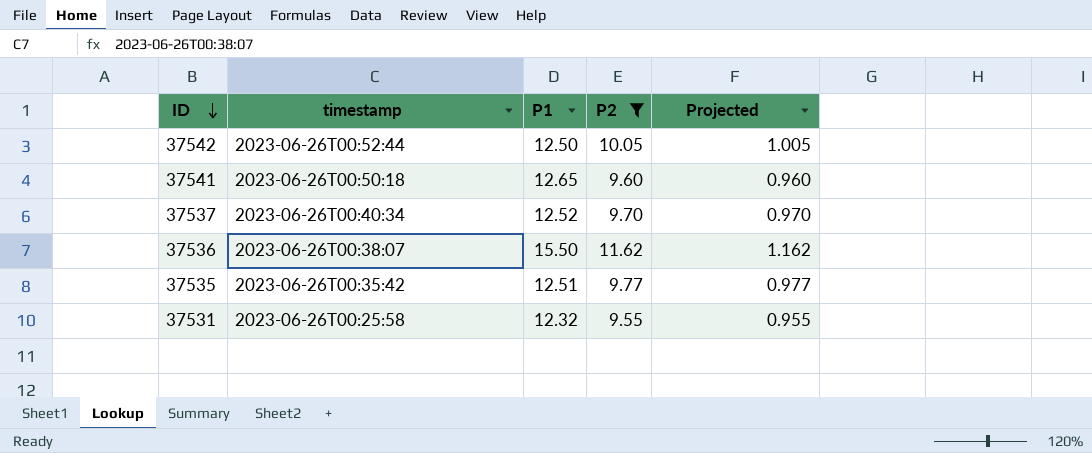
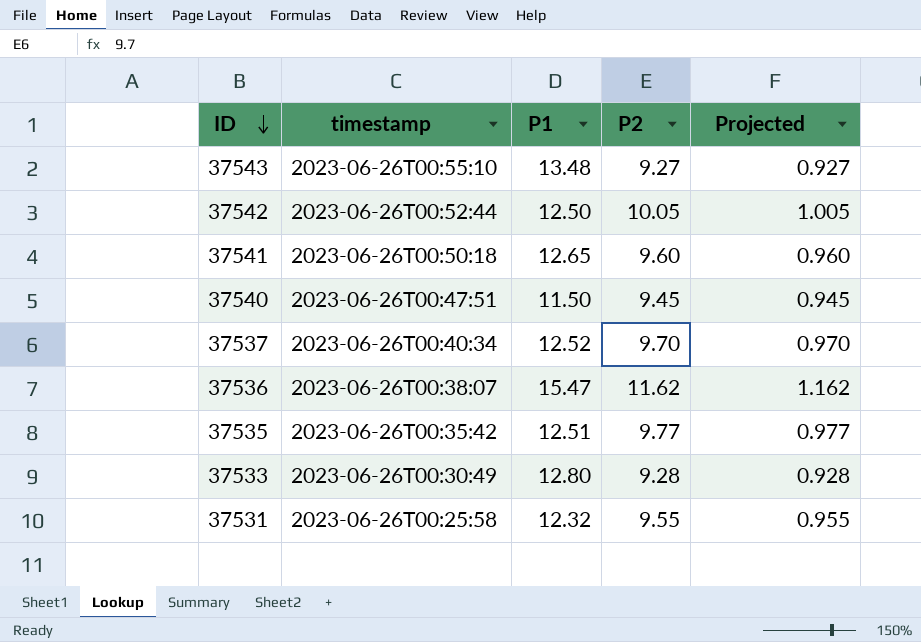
filter: P2 >= 9.55 -> none
37536 | P1: 15.50 -> 15.47

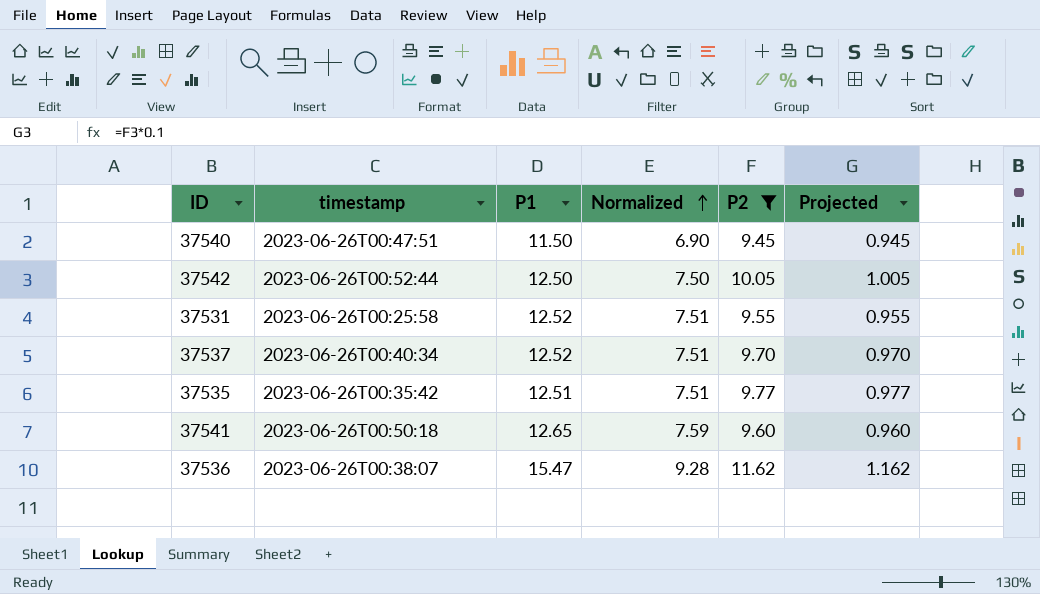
filter: none -> P2 >= 9.45
row order: ID descending -> Normalized ascending
column Normalized | formula: none -> [P1] * 0.6
37531 | P1: 12.32 -> 12.52

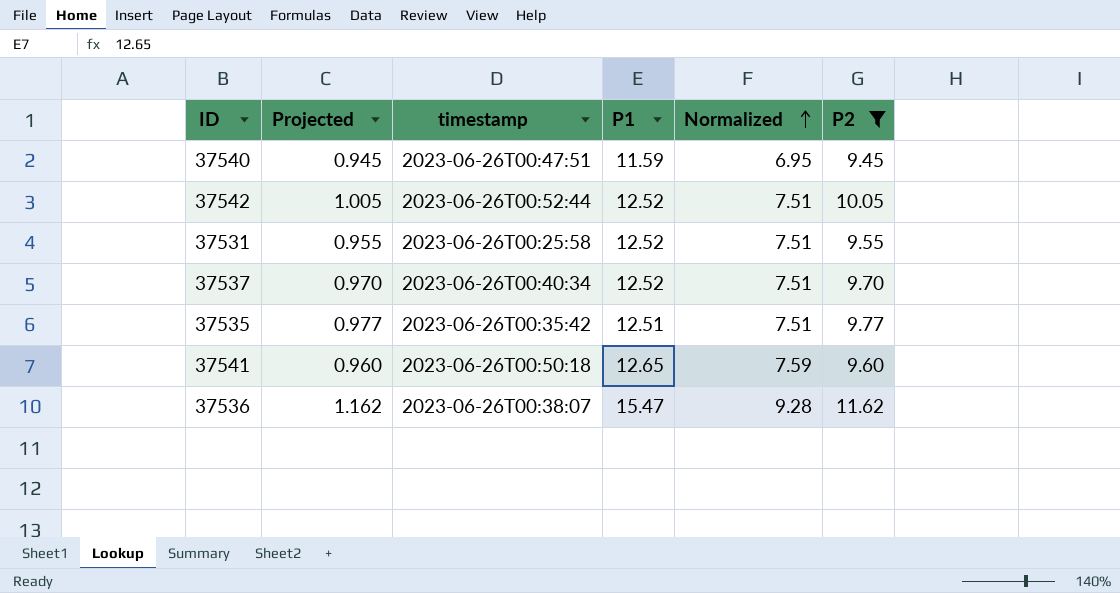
column Projected | position: 6 -> 2
37540 | P1: 11.50 -> 11.59
37540 | Normalized: 6.90 -> 6.95
37542 | P1: 12.50 -> 12.52
37542 | Normalized: 7.50 -> 7.51

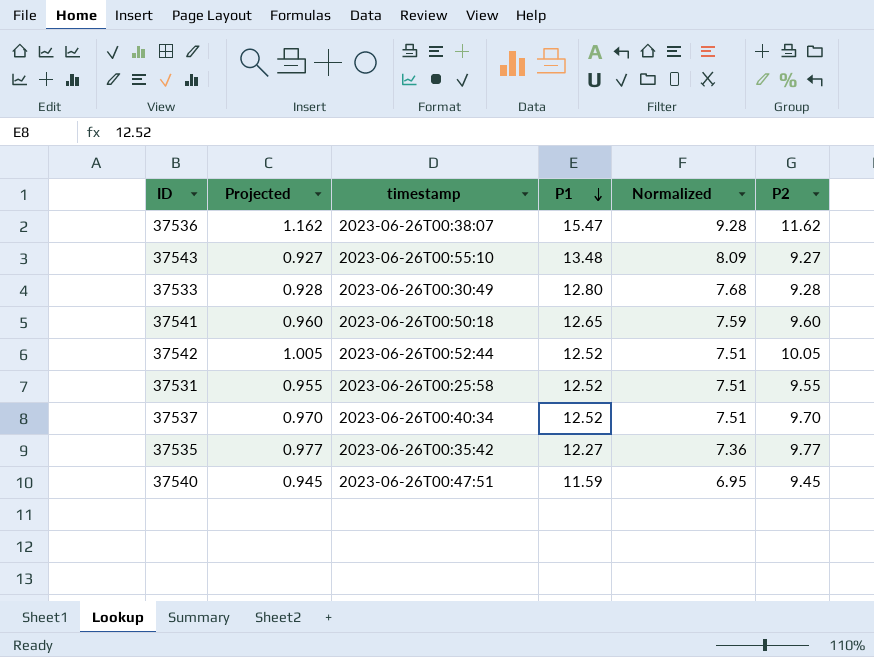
filter: P2 >= 9.45 -> none
row order: Normalized ascending -> P1 descending
37535 | P1: 12.51 -> 12.27
37535 | Normalized: 7.51 -> 7.36

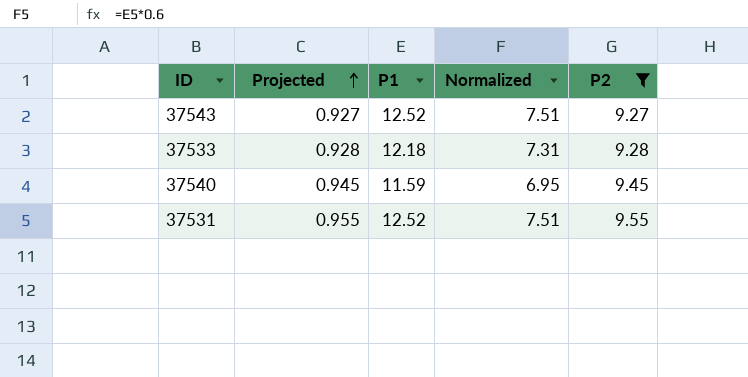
filter: none -> P2 <= 9.55
row order: P1 descending -> Projected ascending
column timestamp | position: 3 -> none
37543 | P1: 13.48 -> 12.52
37543 | Normalized: 8.09 -> 7.51
37533 | P1: 12.80 -> 12.18
37533 | Normalized: 7.68 -> 7.31

